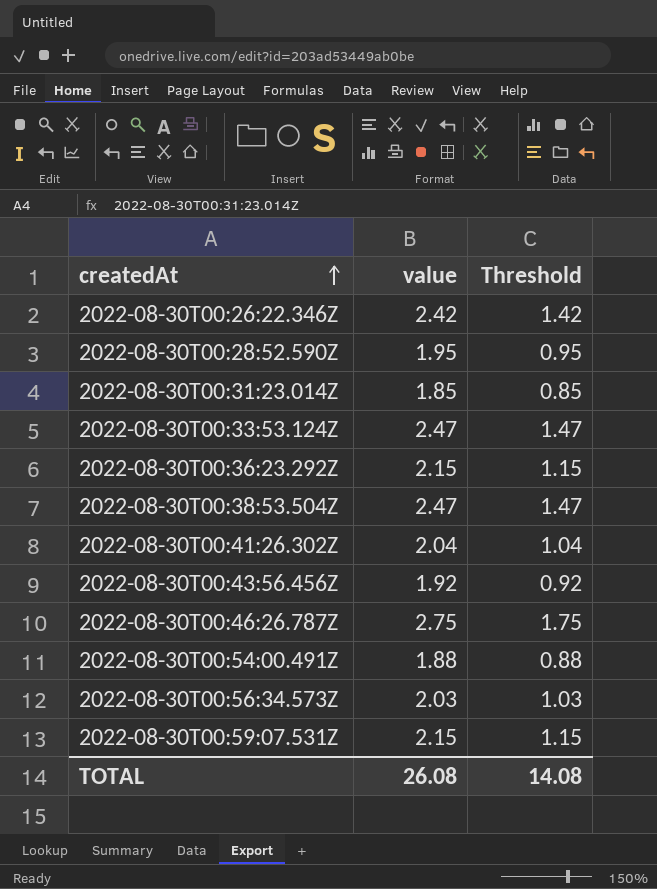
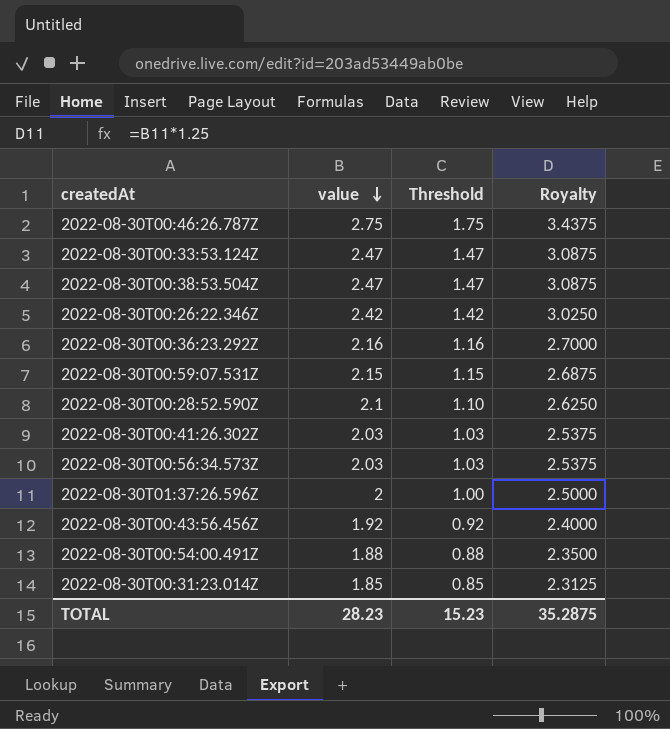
row order: createdAt ascending -> value descending
column Royalty | formula: none -> [value] * 1.25
2022-08-30T00:36:23.292Z | value: 2.15 -> 2.16
2022-08-30T00:36:23.292Z | Threshold: 1.15 -> 1.16
2022-08-30T00:28:52.590Z | value: 1.95 -> 2.1
2022-08-30T00:28:52.590Z | Threshold: 0.95 -> 1.10
2022-08-30T00:41:26.302Z | value: 2.04 -> 2.03
2022-08-30T00:41:26.302Z | Threshold: 1.04 -> 1.03
row 2022-08-30T01:37:26.596Z: none -> 2 | 1.00 | 2.5000
TOTAL | value: 26.08 -> 28.23
TOTAL | Threshold: 14.08 -> 15.23

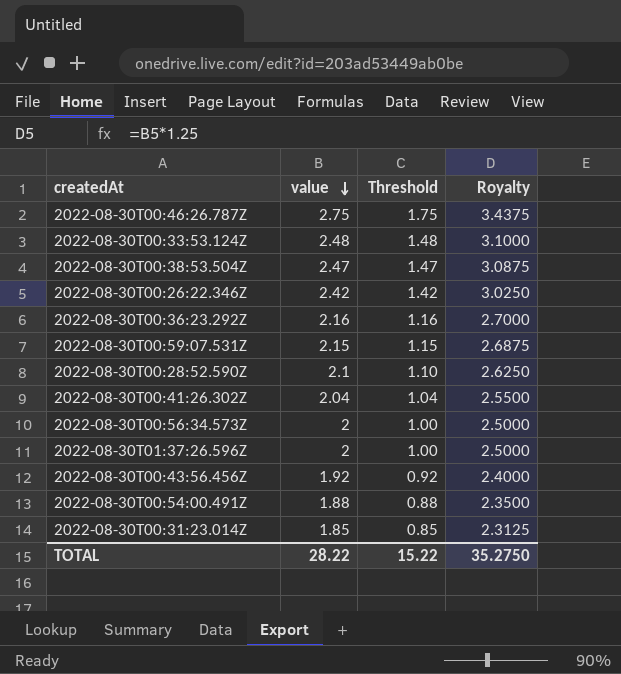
2022-08-30T00:33:53.124Z | value: 2.47 -> 2.48
2022-08-30T00:33:53.124Z | Threshold: 1.47 -> 1.48
2022-08-30T00:33:53.124Z | Royalty: 3.0875 -> 3.1000
2022-08-30T00:41:26.302Z | value: 2.03 -> 2.04
2022-08-30T00:41:26.302Z | Threshold: 1.03 -> 1.04
2022-08-30T00:41:26.302Z | Royalty: 2.5375 -> 2.5500
2022-08-30T00:56:34.573Z | value: 2.03 -> 2
2022-08-30T00:56:34.573Z | Threshold: 1.03 -> 1.00
2022-08-30T00:56:34.573Z | Royalty: 2.5375 -> 2.5000
TOTAL | value: 28.23 -> 28.22
TOTAL | Threshold: 15.23 -> 15.22
TOTAL | Royalty: 35.2875 -> 35.2750

